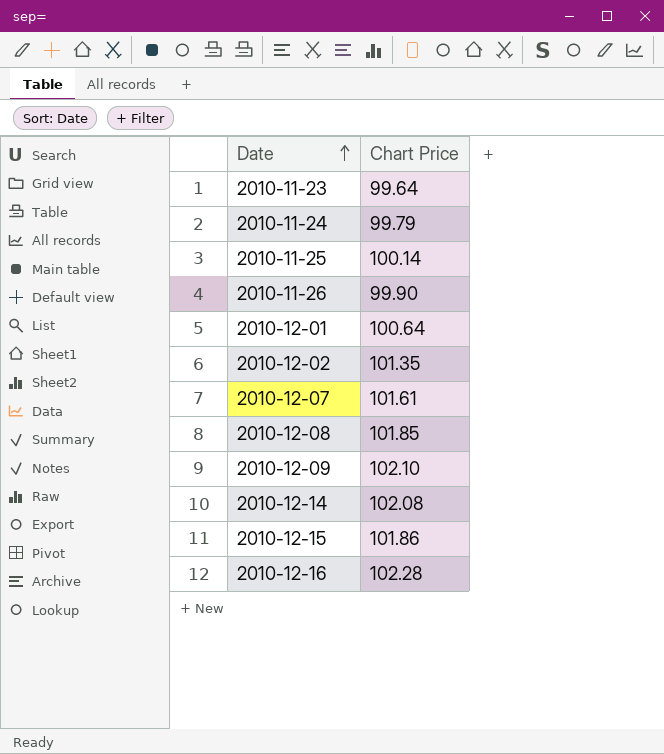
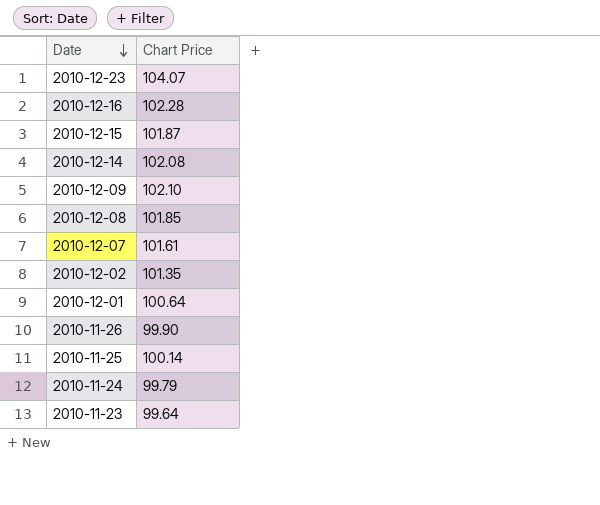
row order: Date ascending -> Date descending
row 2010-12-23: none -> 104.07
2010-12-15 | Chart Price: 101.86 -> 101.87

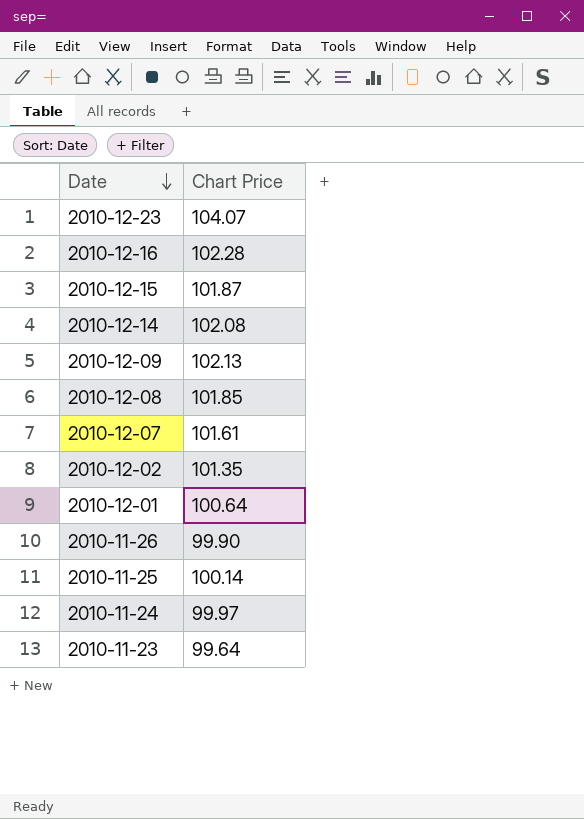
2010-12-09 | Chart Price: 102.10 -> 102.13
2010-11-24 | Chart Price: 99.79 -> 99.97

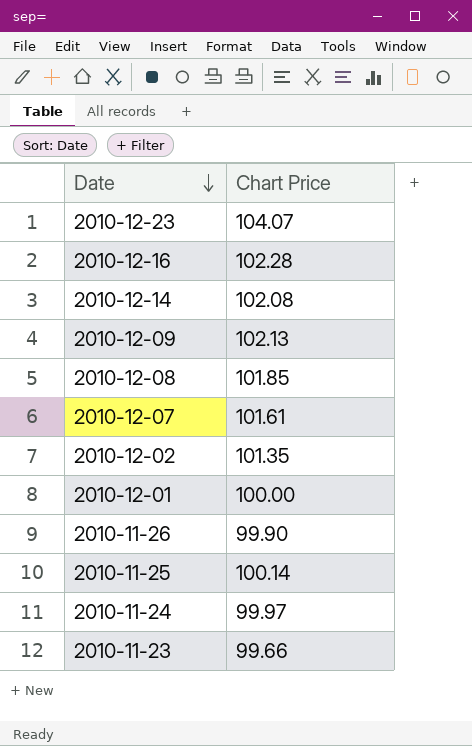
row 2010-12-15: 101.87 -> none
2010-12-01 | Chart Price: 100.64 -> 100.00
2010-11-23 | Chart Price: 99.64 -> 99.66

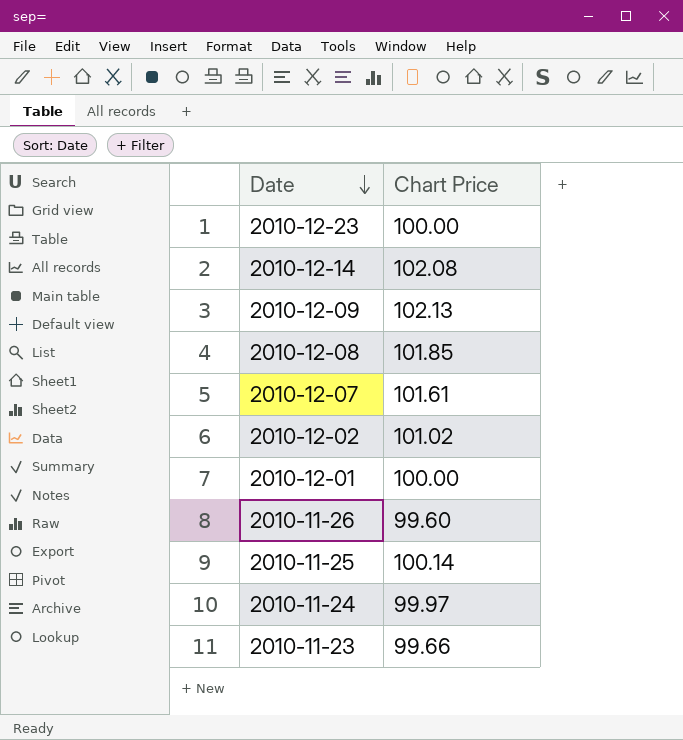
row 2010-12-16: 102.28 -> none
2010-12-23 | Chart Price: 104.07 -> 100.00
2010-12-02 | Chart Price: 101.35 -> 101.02
2010-11-26 | Chart Price: 99.90 -> 99.60

